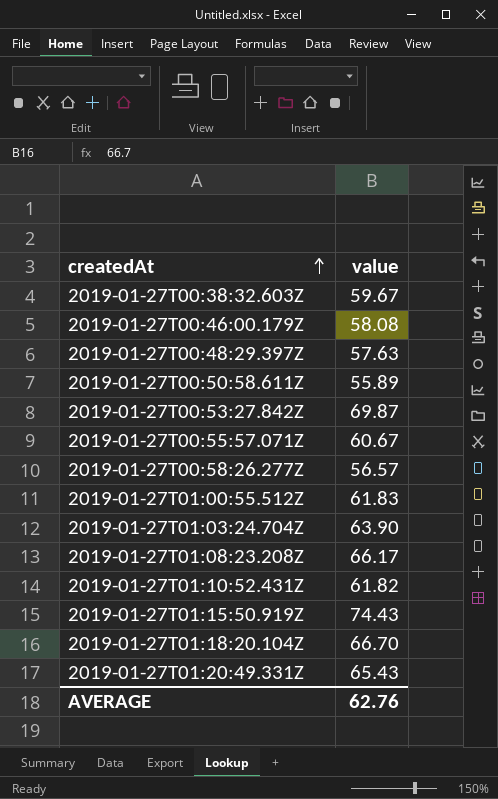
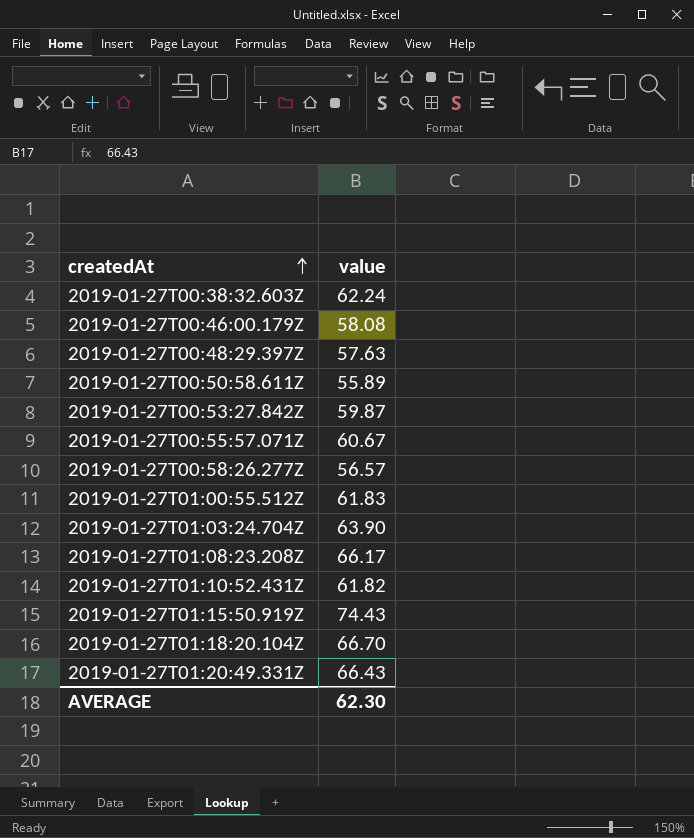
2019-01-27T00:38:32.603Z | value: 59.67 -> 62.24
2019-01-27T00:53:27.842Z | value: 69.87 -> 59.87
2019-01-27T01:20:49.331Z | value: 65.43 -> 66.43
AVERAGE | value: 62.76 -> 62.30

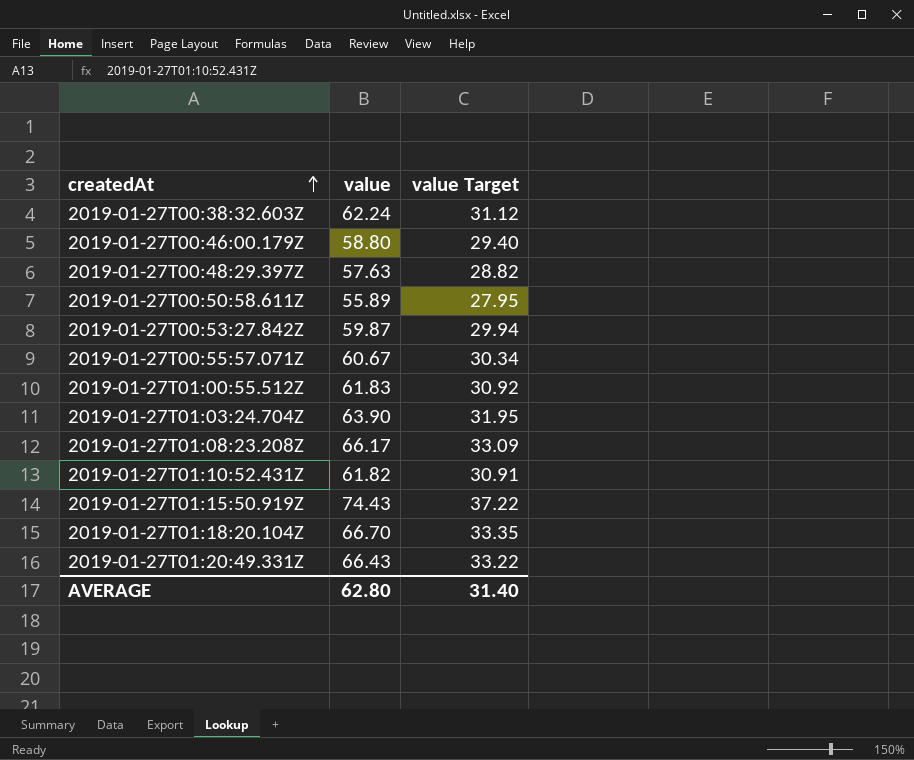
column value Target | formula: none -> [value] * 0.5
row 2019-01-27T00:58:26.277Z: 56.57 -> none
2019-01-27T00:46:00.179Z | value: 58.08 -> 58.80
AVERAGE | value: 62.30 -> 62.80

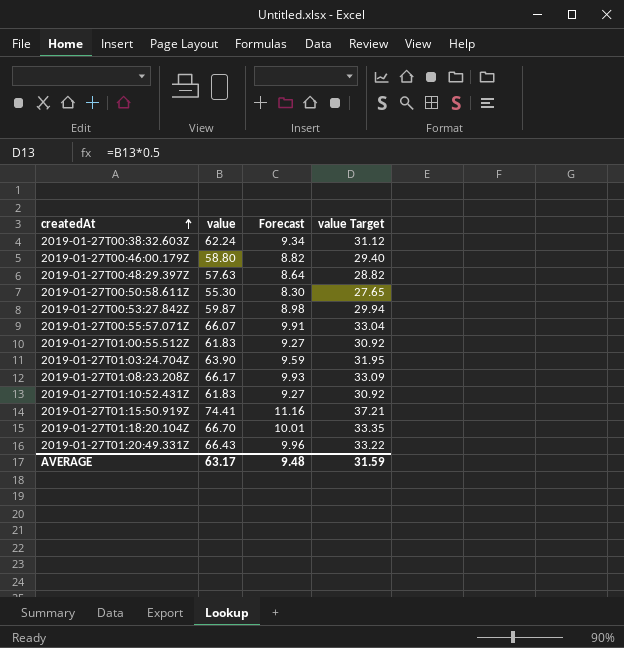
column Forecast | formula: none -> [value] * 0.15
2019-01-27T00:50:58.611Z | value: 55.89 -> 55.30
2019-01-27T00:50:58.611Z | value Target: 27.95 -> 27.65
2019-01-27T00:55:57.071Z | value: 60.67 -> 66.07
2019-01-27T00:55:57.071Z | value Target: 30.34 -> 33.04
2019-01-27T01:10:52.431Z | value: 61.82 -> 61.83
2019-01-27T01:10:52.431Z | value Target: 30.91 -> 30.92
2019-01-27T01:15:50.919Z | value: 74.43 -> 74.41
2019-01-27T01:15:50.919Z | value Target: 37.22 -> 37.21
AVERAGE | value: 62.80 -> 63.17
AVERAGE | value Target: 31.40 -> 31.59

